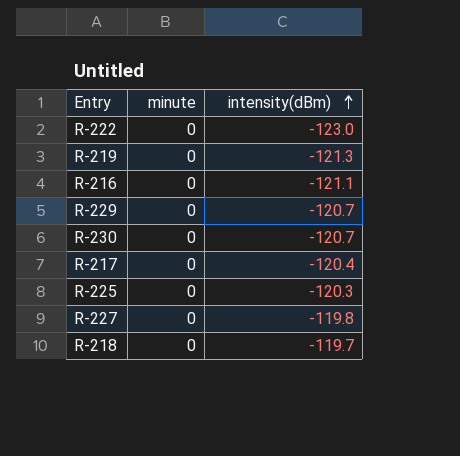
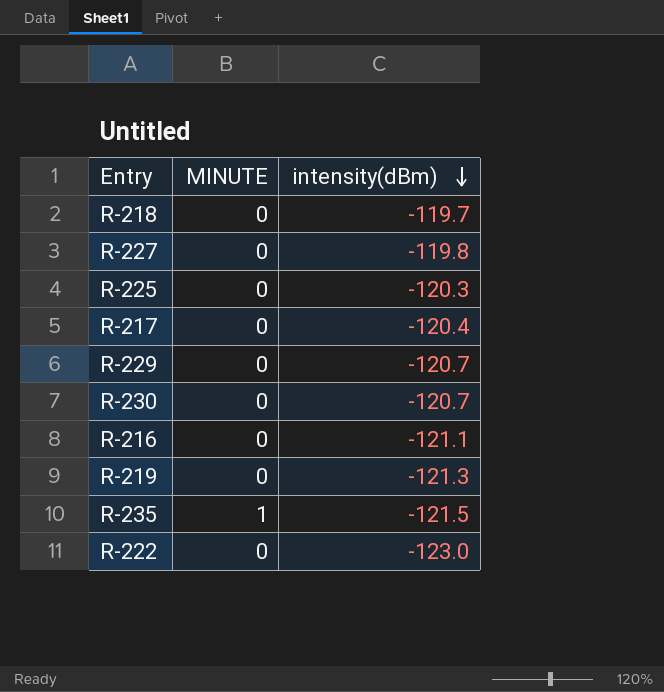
row order: intensity(dBm) ascending -> intensity(dBm) descending
column name: minute -> MINUTE
row R-235: none -> 1 | -121.5

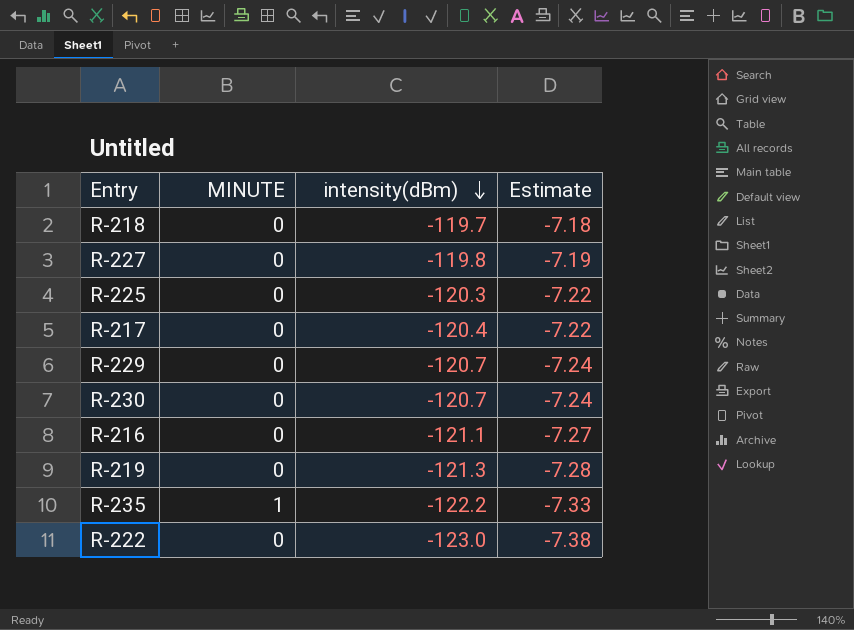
column Estimate | formula: none -> [intensity(dBm)] * 0.06
R-235 | intensity(dBm): -121.5 -> -122.2

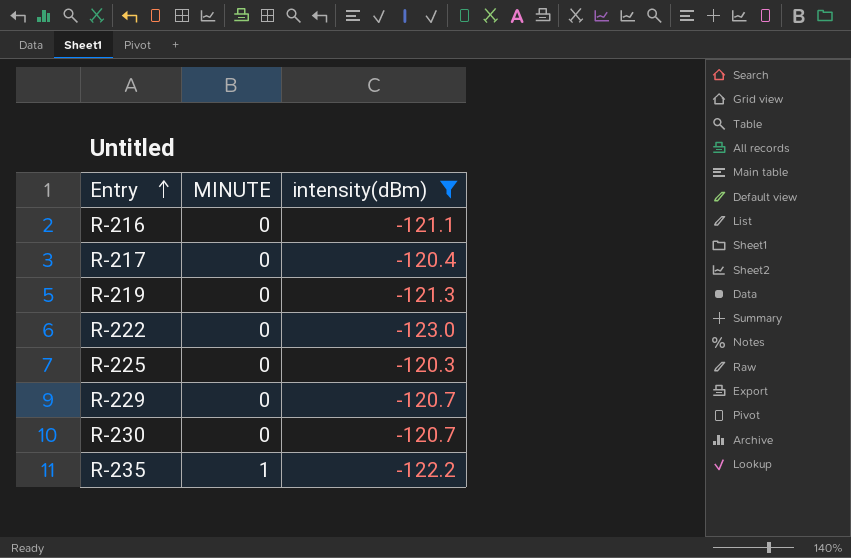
filter: none -> intensity(dBm) <= -120.3
row order: intensity(dBm) descending -> Entry ascending
column Estimate | formula: [intensity(dBm)] * 0.06 -> none

